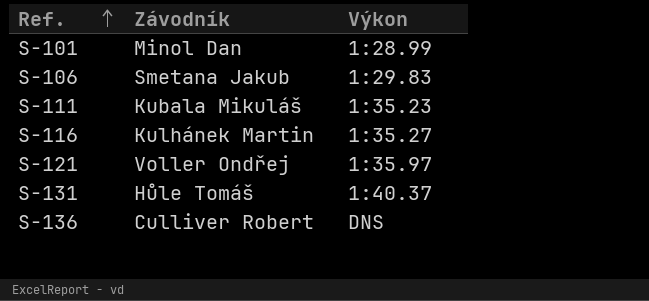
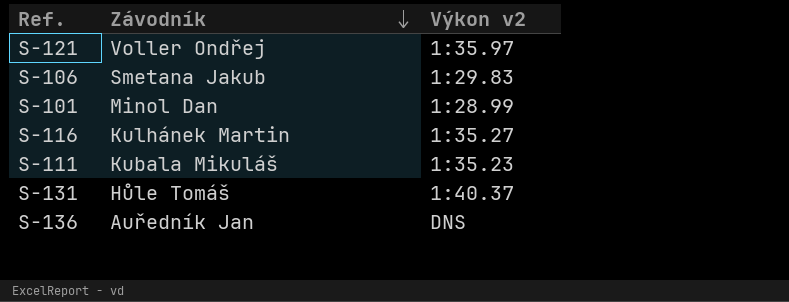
row order: Ref. ascending -> Závodník descending
column name: Výkon -> Výkon v2
S-136 | Závodník: Culliver Robert -> Auředník Jan

